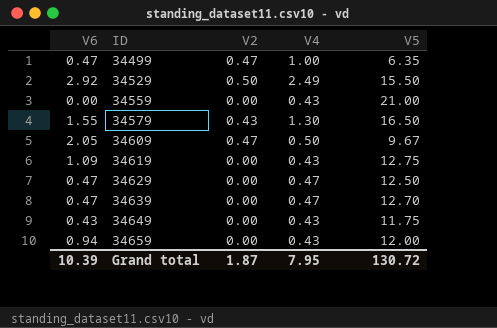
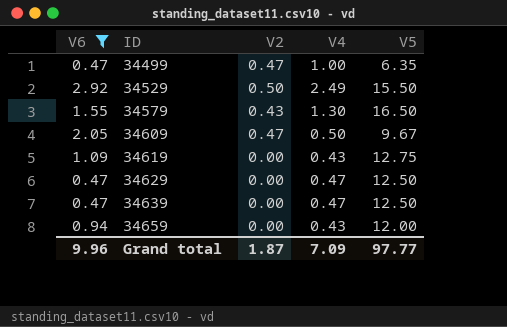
filter: none -> V6 >= 0.47
34639 | V5: 12.70 -> 12.50
Grand total | V6: 10.39 -> 9.96
Grand total | V4: 7.95 -> 7.09
Grand total | V5: 130.72 -> 97.77

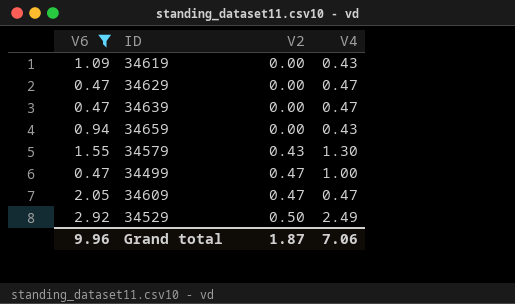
row order: ID ascending -> V2 ascending
column V5 | position: 5 -> none
34609 | V4: 0.50 -> 0.47
Grand total | V4: 7.09 -> 7.06

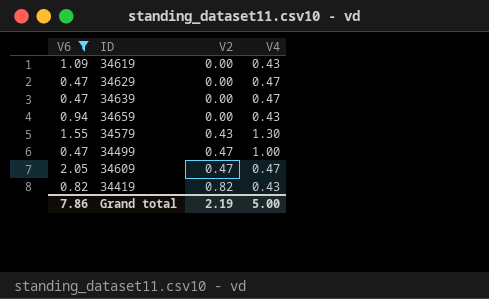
row 34529: 2.92 | 0.50 | 2.49 -> none
row 34419: none -> 0.82 | 0.82 | 0.43
Grand total | V6: 9.96 -> 7.86
Grand total | V2: 1.87 -> 2.19
Grand total | V4: 7.06 -> 5.00

